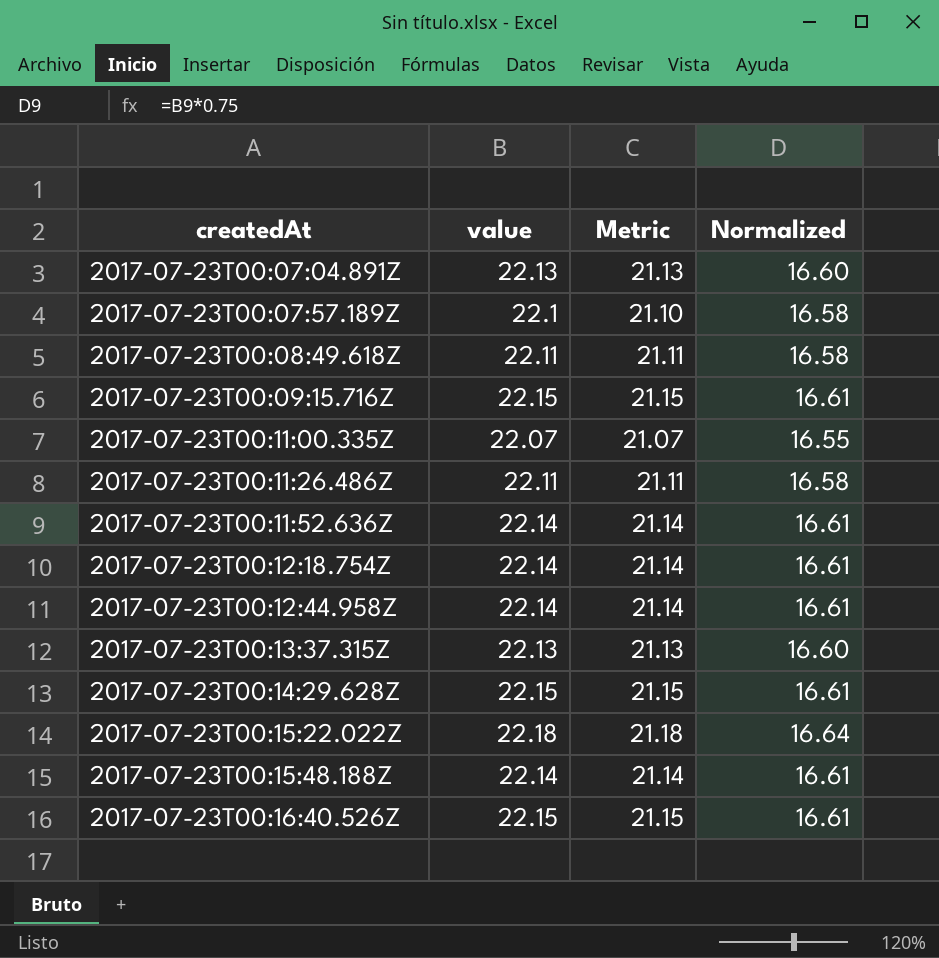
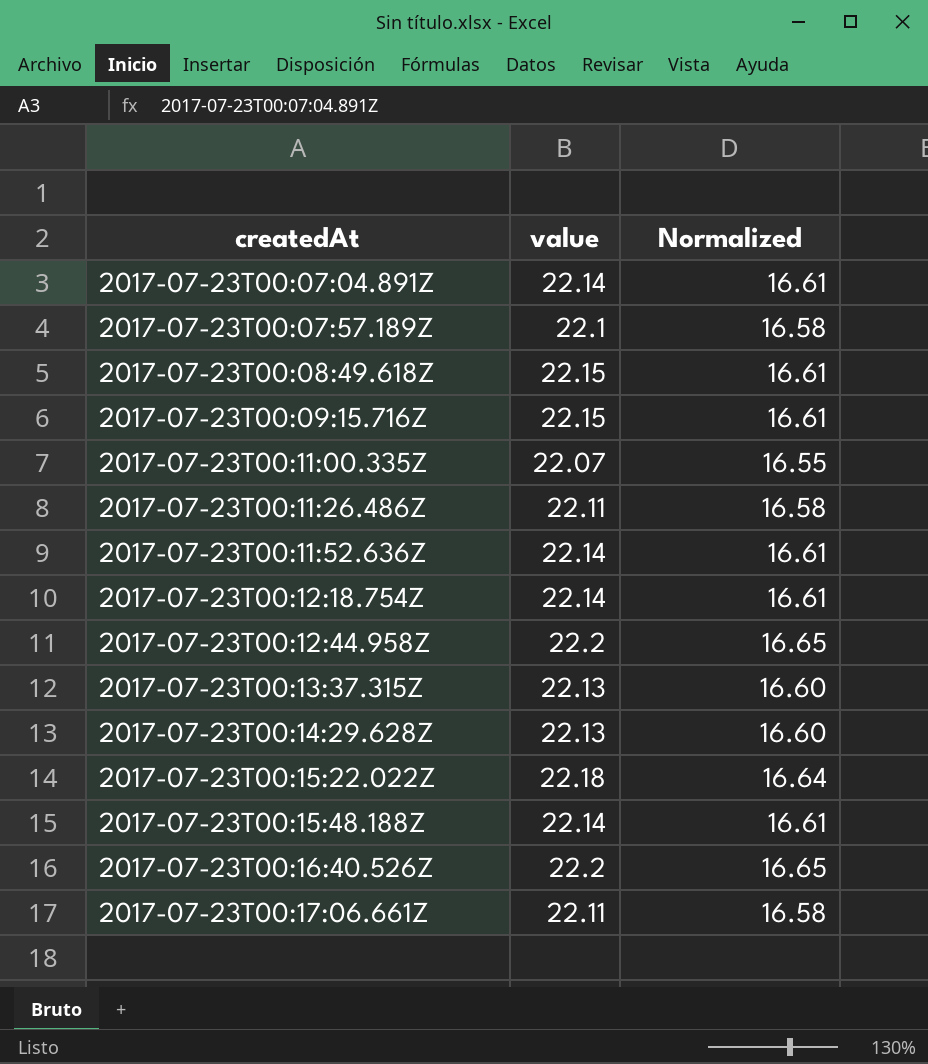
column Metric | formula: [value] - 1 -> none
2017-07-23T00:07:04.891Z | value: 22.13 -> 22.14
2017-07-23T00:07:04.891Z | Normalized: 16.60 -> 16.61
2017-07-23T00:08:49.618Z | value: 22.11 -> 22.15
2017-07-23T00:08:49.618Z | Normalized: 16.58 -> 16.61
2017-07-23T00:12:44.958Z | value: 22.14 -> 22.2
2017-07-23T00:12:44.958Z | Normalized: 16.61 -> 16.65
2017-07-23T00:14:29.628Z | value: 22.15 -> 22.13
2017-07-23T00:14:29.628Z | Normalized: 16.61 -> 16.60
2017-07-23T00:16:40.526Z | value: 22.15 -> 22.2
2017-07-23T00:16:40.526Z | Normalized: 16.61 -> 16.65
row 2017-07-23T00:17:06.661Z: none -> 22.11 | 16.58

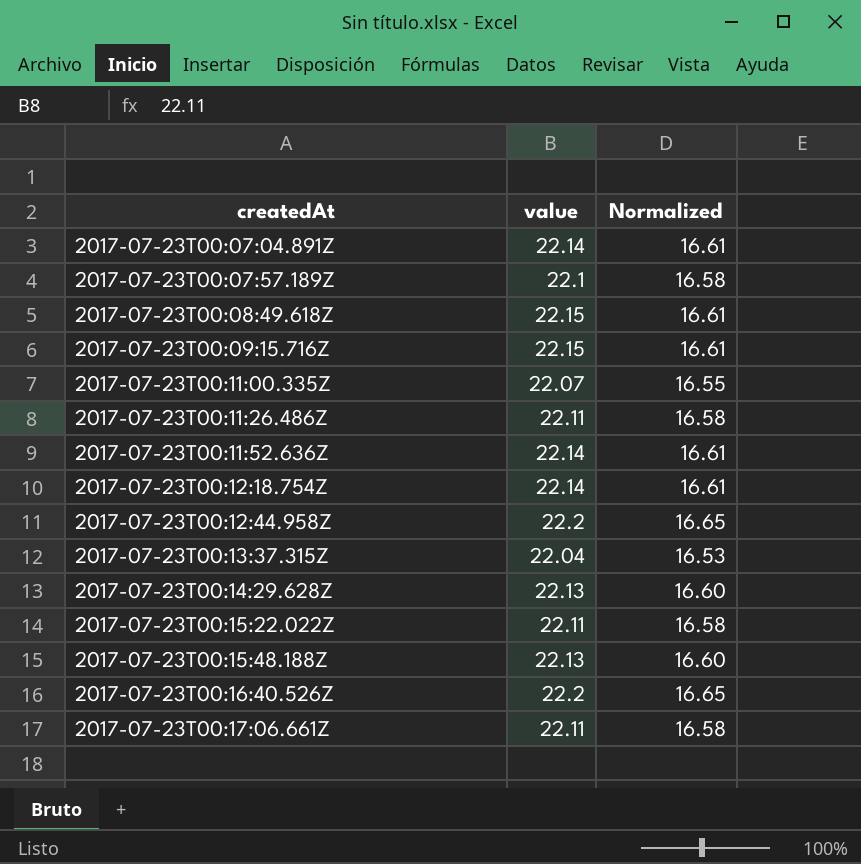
2017-07-23T00:13:37.315Z | value: 22.13 -> 22.04
2017-07-23T00:13:37.315Z | Normalized: 16.60 -> 16.53
2017-07-23T00:15:22.022Z | value: 22.18 -> 22.11
2017-07-23T00:15:22.022Z | Normalized: 16.64 -> 16.58
2017-07-23T00:15:48.188Z | value: 22.14 -> 22.13
2017-07-23T00:15:48.188Z | Normalized: 16.61 -> 16.60

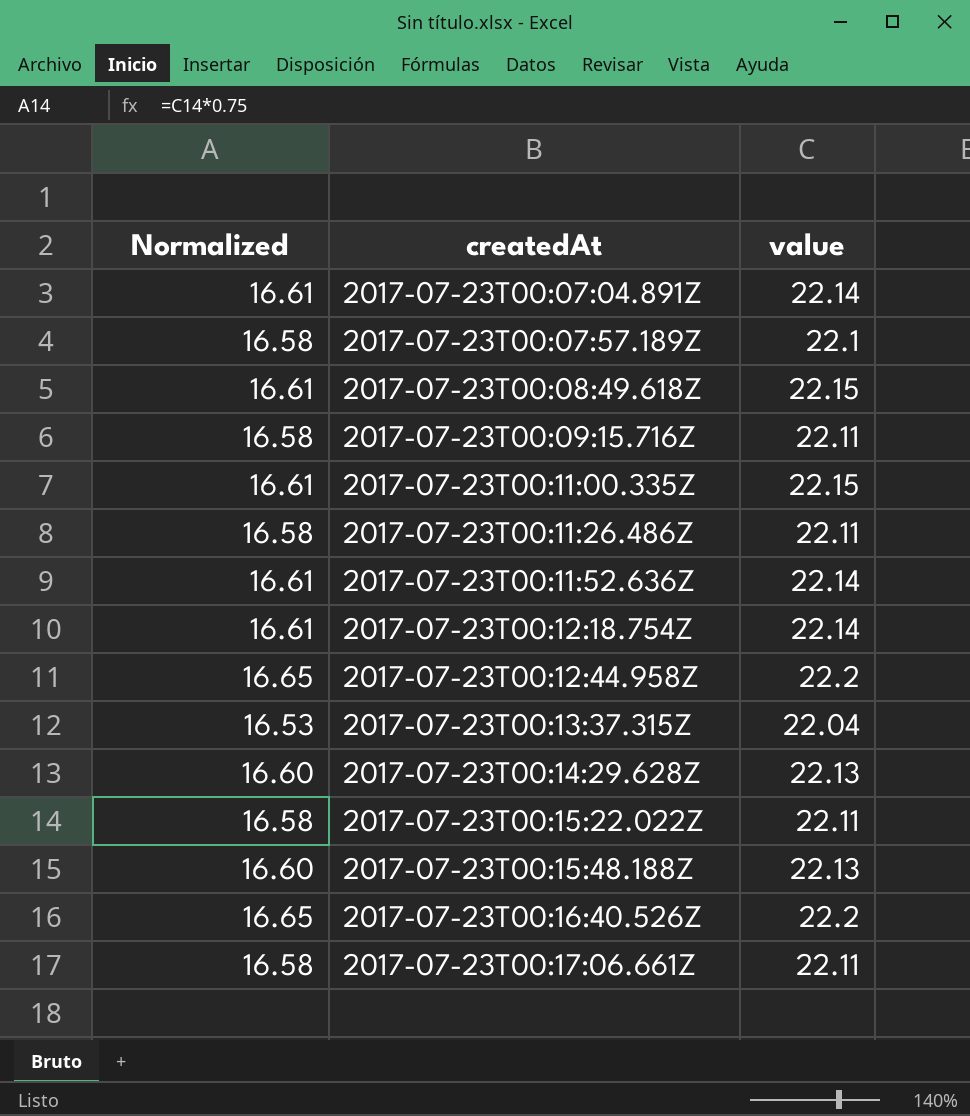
column Normalized | position: 3 -> 1
2017-07-23T00:09:15.716Z | Normalized: 16.61 -> 16.58
2017-07-23T00:09:15.716Z | value: 22.15 -> 22.11
2017-07-23T00:11:00.335Z | Normalized: 16.55 -> 16.61
2017-07-23T00:11:00.335Z | value: 22.07 -> 22.15

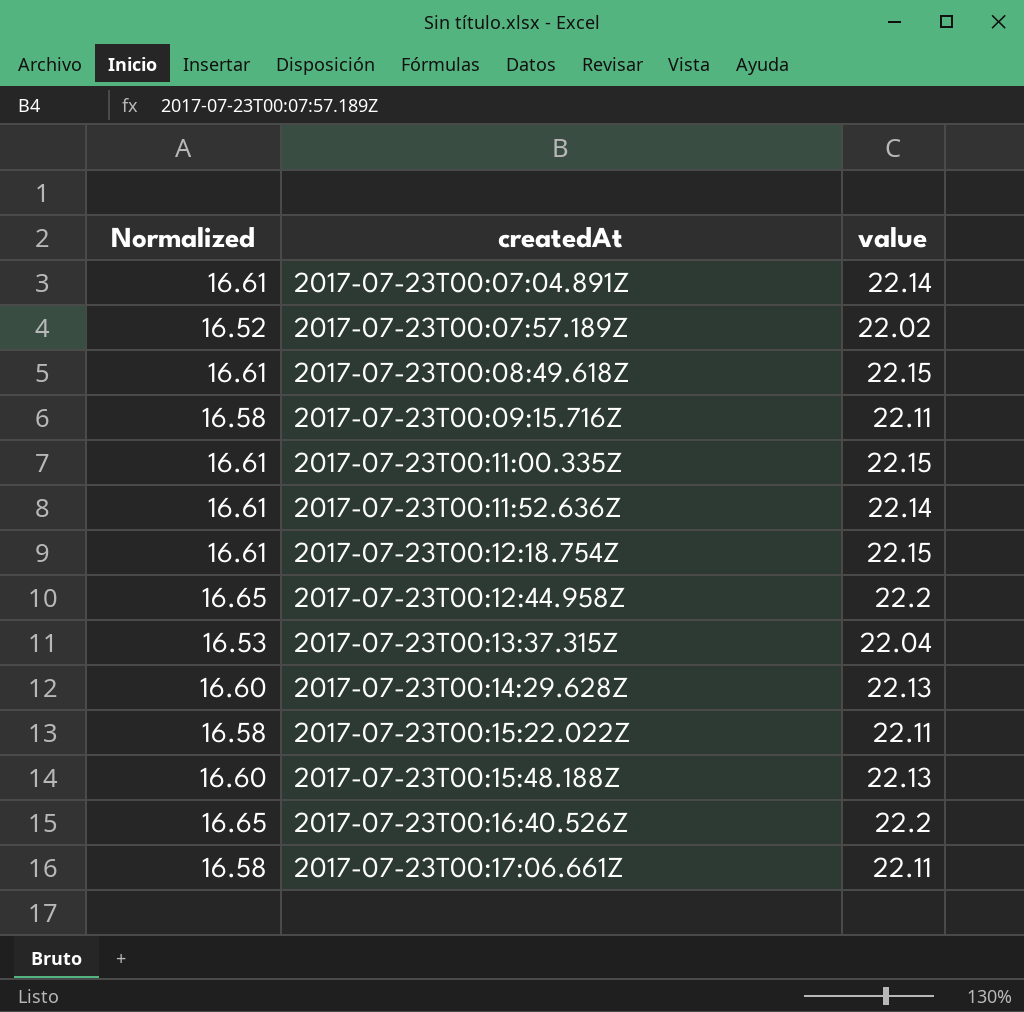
row 2017-07-23T00:11:26.486Z: 16.58 | 22.11 -> none
2017-07-23T00:07:57.189Z | Normalized: 16.58 -> 16.52
2017-07-23T00:07:57.189Z | value: 22.1 -> 22.02
2017-07-23T00:12:18.754Z | value: 22.14 -> 22.15

